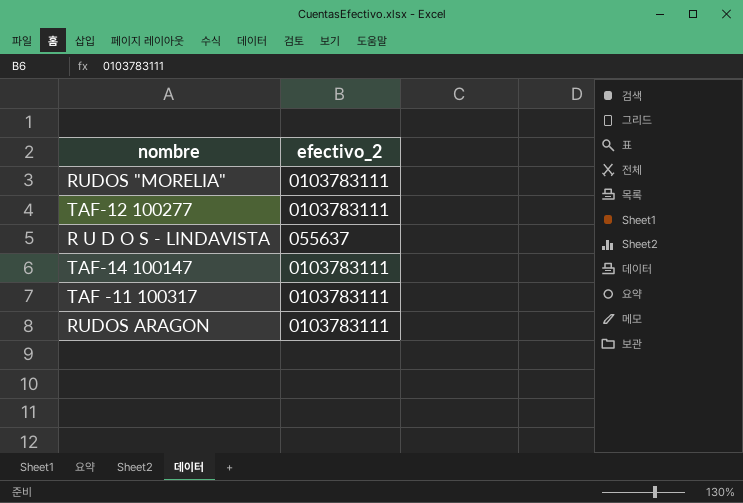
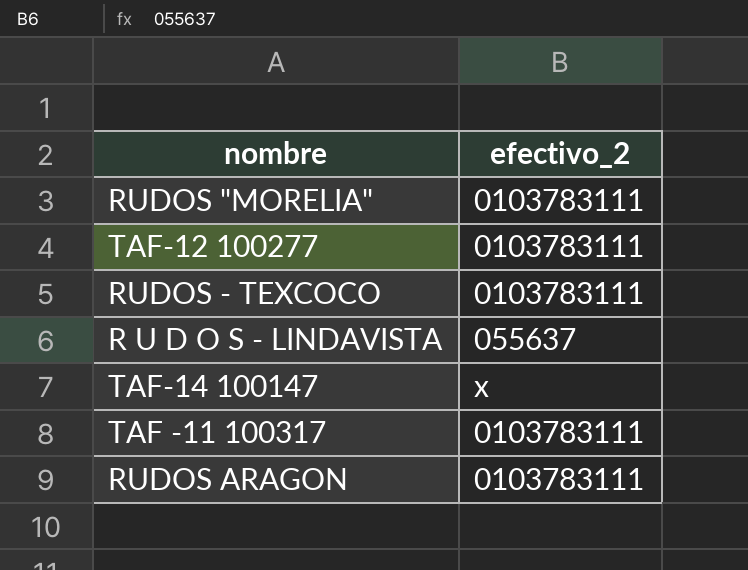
row RUDOS - TEXCOCO: none -> 0103783111
TAF-14 100147 | efectivo_2: 0103783111 -> x

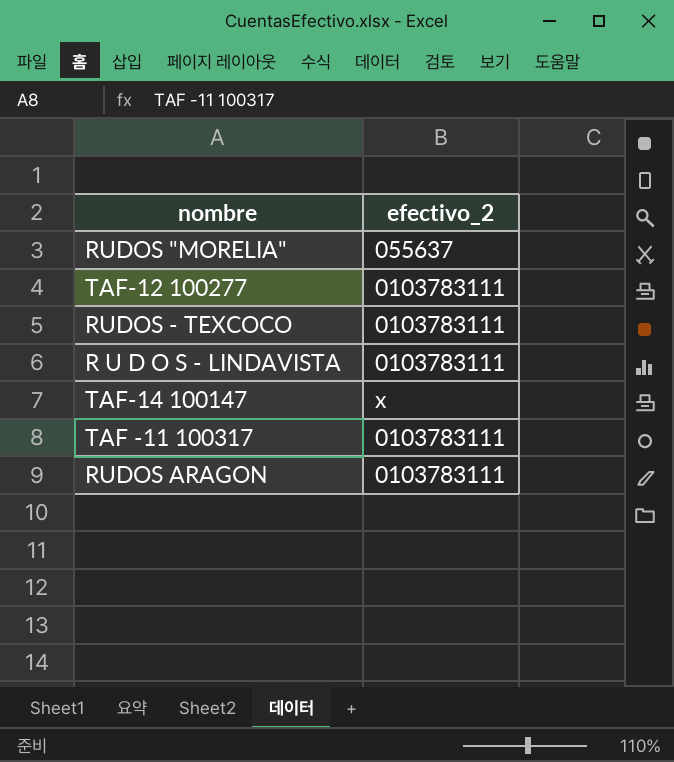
RUDOS "MORELIA" | efectivo_2: 0103783111 -> 055637
R U D O S - LINDAVISTA | efectivo_2: 055637 -> 0103783111

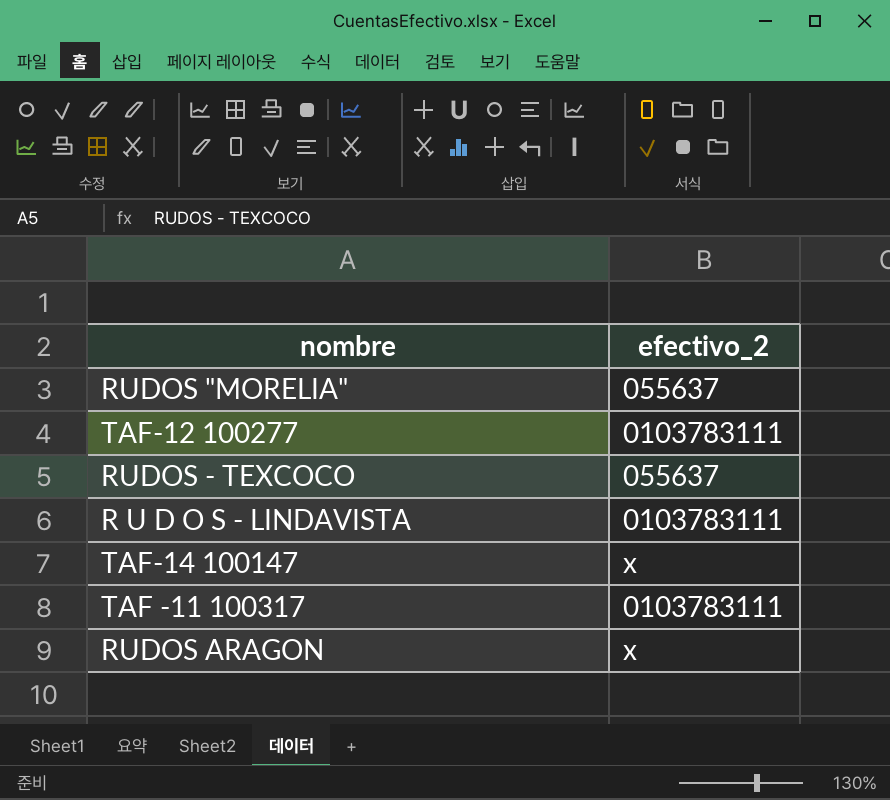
RUDOS - TEXCOCO | efectivo_2: 0103783111 -> 055637
RUDOS ARAGON | efectivo_2: 0103783111 -> x

